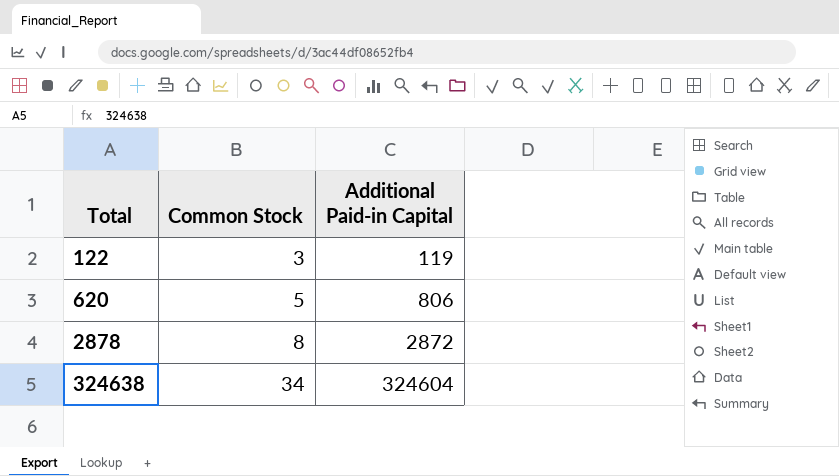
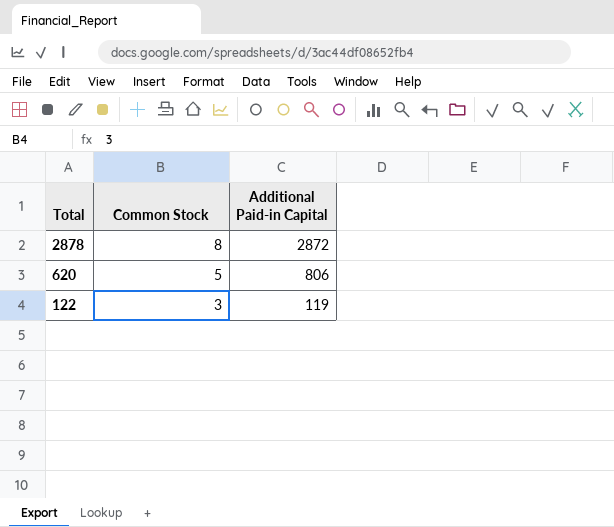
row order: Total ascending -> Total descending
row 324638: 34 | 324604 -> none

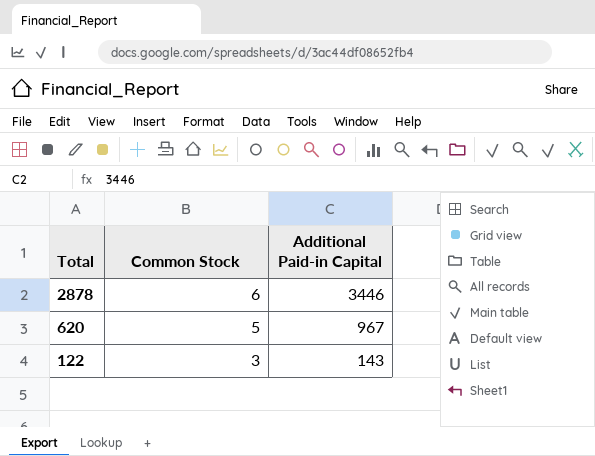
2878 | Common Stock: 8 -> 6
2878 | Additional Paid-in Capital: 2872 -> 3446
620 | Additional Paid-in Capital: 806 -> 967
122 | Additional Paid-in Capital: 119 -> 143

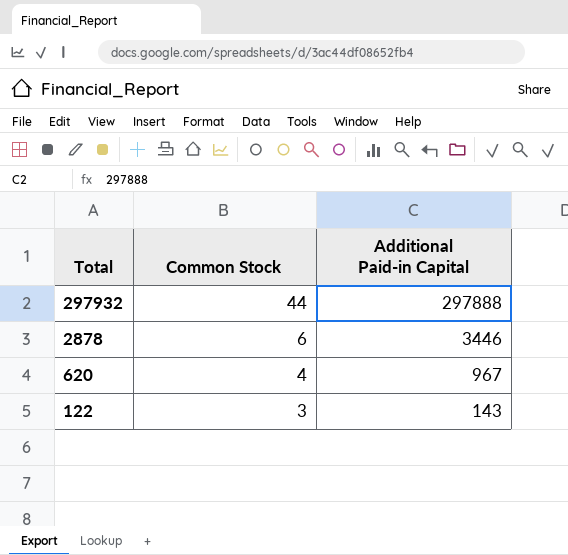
row 297932: none -> 44 | 297888
620 | Common Stock: 5 -> 4

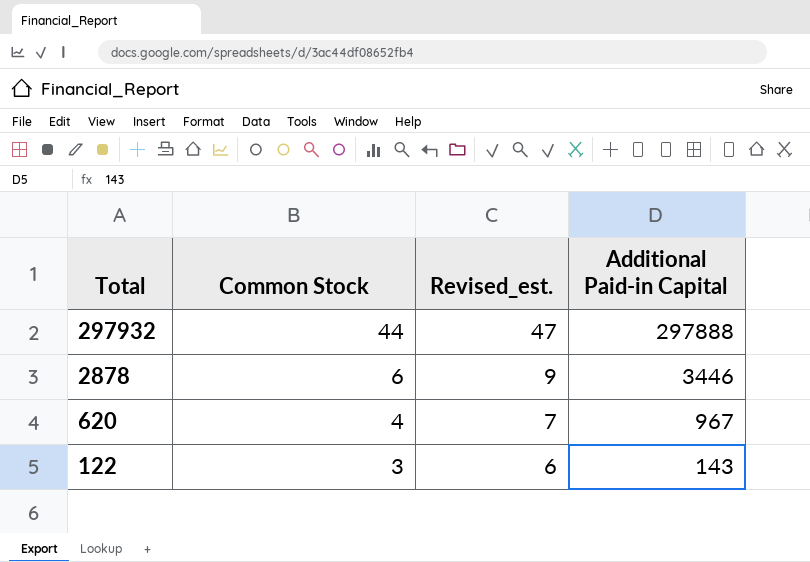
column Revised_est. | formula: none -> [Common Stock] + 3

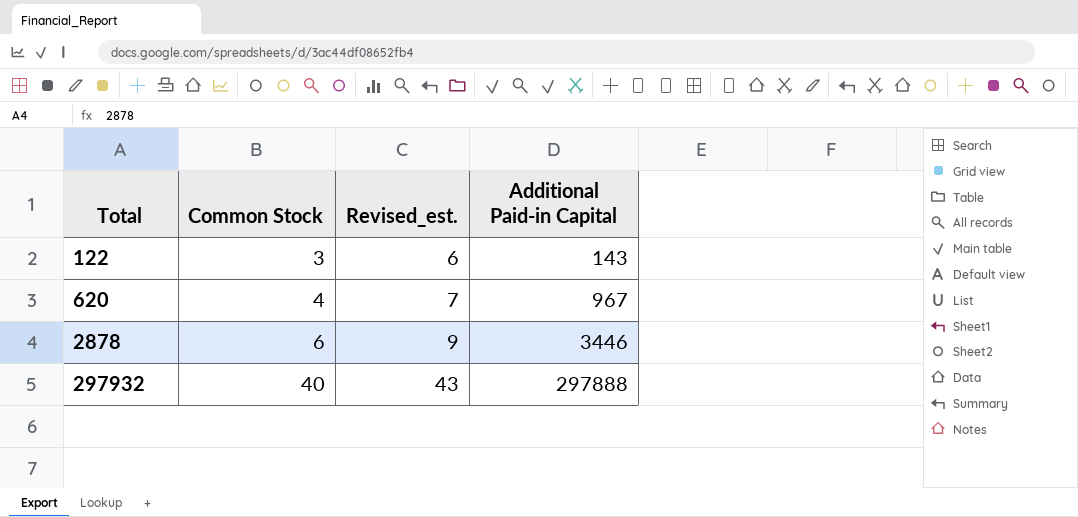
row order: Total descending -> Total ascending
297932 | Common Stock: 44 -> 40
297932 | Revised_est.: 47 -> 43

